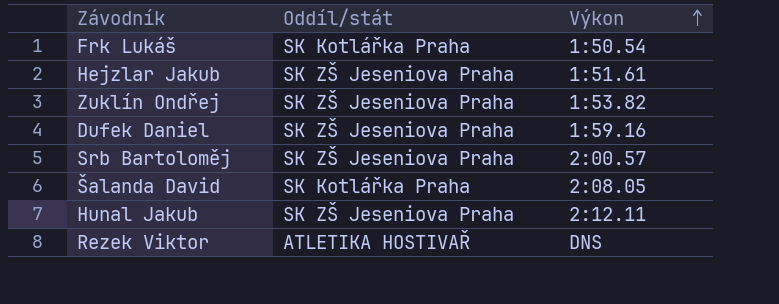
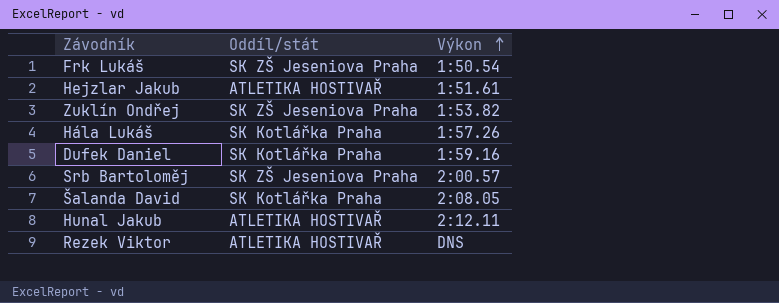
Frk Lukáš | Oddíl/stát: SK Kotlářka Praha -> SK ZŠ Jeseniova Praha
Hejzlar Jakub | Oddíl/stát: SK ZŠ Jeseniova Praha -> ATLETIKA HOSTIVAŘ
row Hála Lukáš: none -> SK Kotlářka Praha | 1:57.26
Dufek Daniel | Oddíl/stát: SK ZŠ Jeseniova Praha -> SK Kotlářka Praha
Hunal Jakub | Oddíl/stát: SK ZŠ Jeseniova Praha -> ATLETIKA HOSTIVAŘ

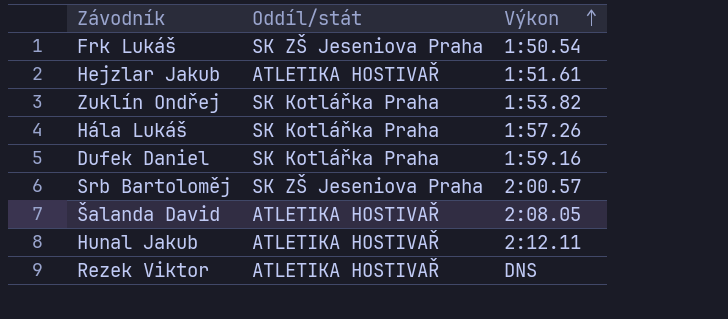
Zuklín Ondřej | Oddíl/stát: SK ZŠ Jeseniova Praha -> SK Kotlářka Praha
Šalanda David | Oddíl/stát: SK Kotlářka Praha -> ATLETIKA HOSTIVAŘ

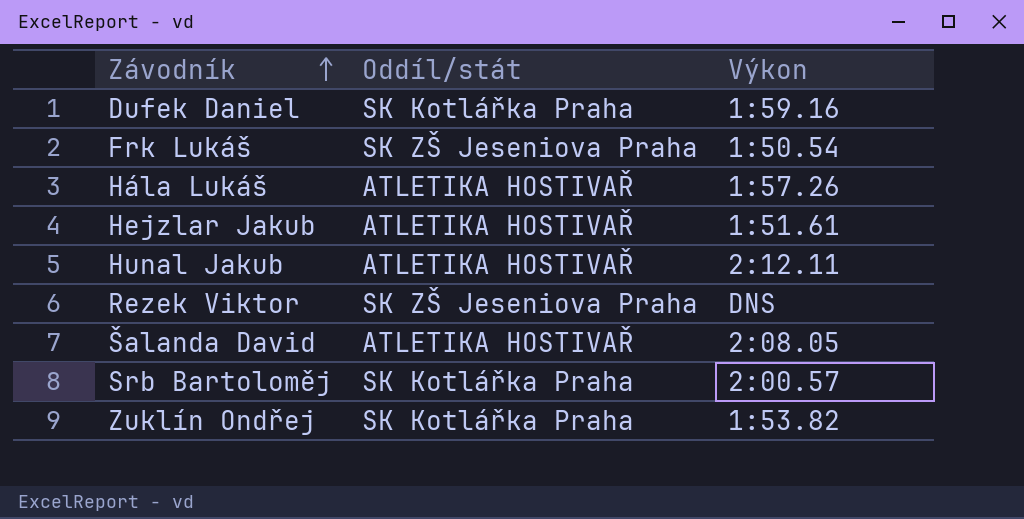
row order: Výkon ascending -> Závodník ascending
Hála Lukáš | Oddíl/stát: SK Kotlářka Praha -> ATLETIKA HOSTIVAŘ
Rezek Viktor | Oddíl/stát: ATLETIKA HOSTIVAŘ -> SK ZŠ Jeseniova Praha
Srb Bartoloměj | Oddíl/stát: SK ZŠ Jeseniova Praha -> SK Kotlářka Praha

